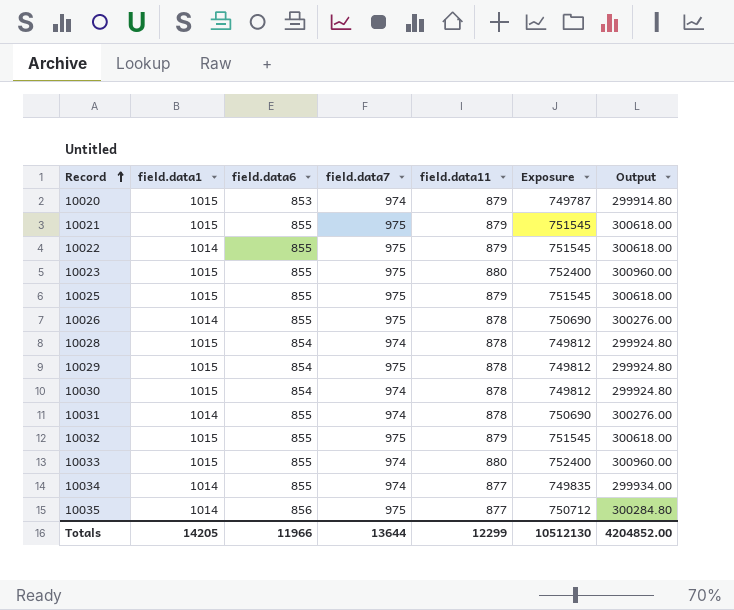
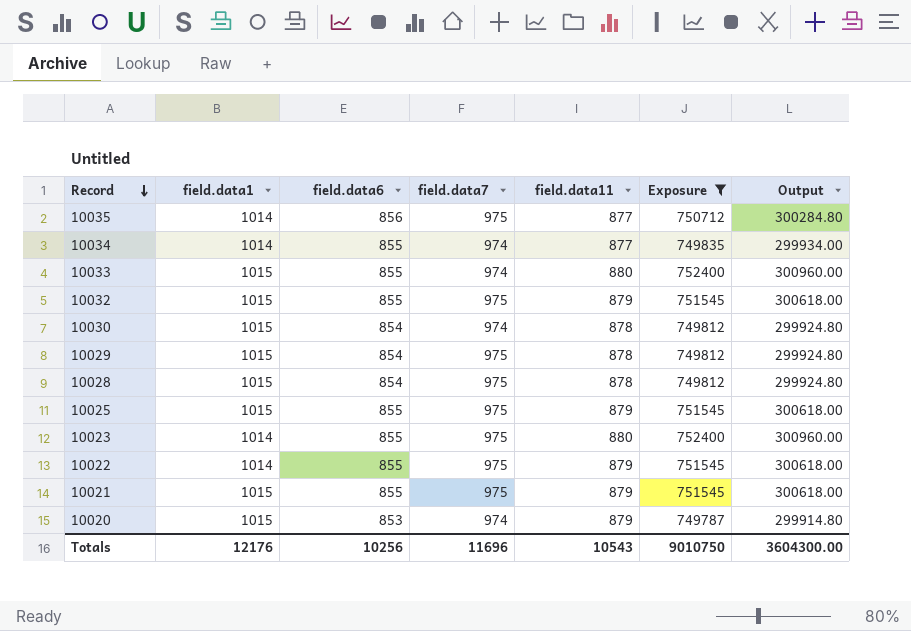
filter: none -> Exposure != 750690
row order: Record ascending -> Record descending
10028 | field.data7: 974 -> 975
10023 | field.data1: 1015 -> 1014
Totals | field.data1: 14205 -> 12176
Totals | field.data6: 11966 -> 10256
Totals | field.data7: 13644 -> 11696
Totals | field.data11: 12299 -> 10543
Totals | Exposure: 10512130 -> 9010750
Totals | Output: 4204852.00 -> 3604300.00

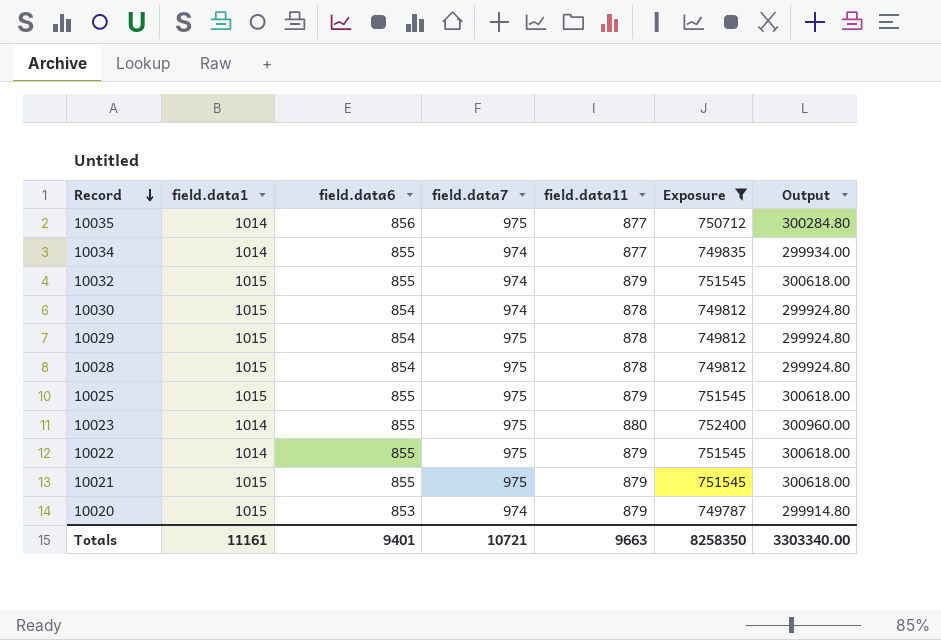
row 10033: 1015 | 855 | 974 | 880 | 752400 | 300960.00 -> none
10032 | field.data7: 975 -> 974
Totals | field.data1: 12176 -> 11161
Totals | field.data6: 10256 -> 9401
Totals | field.data7: 11696 -> 10721
Totals | field.data11: 10543 -> 9663
Totals | Exposure: 9010750 -> 8258350
Totals | Output: 3604300.00 -> 3303340.00

